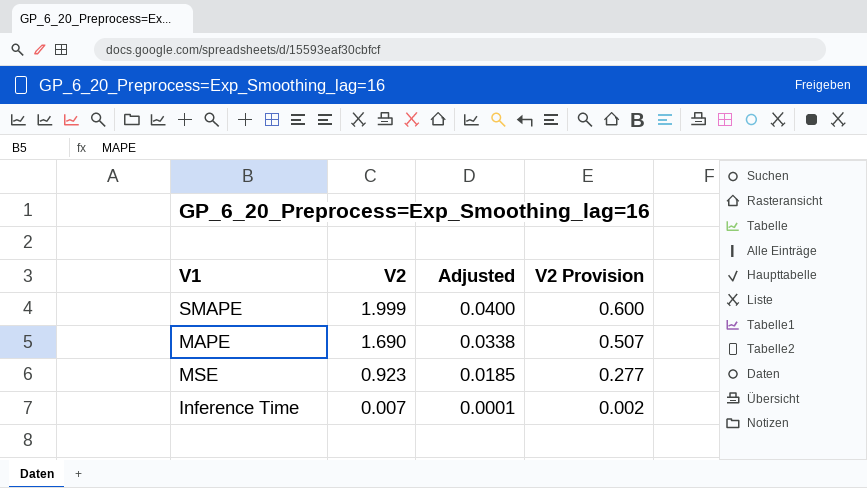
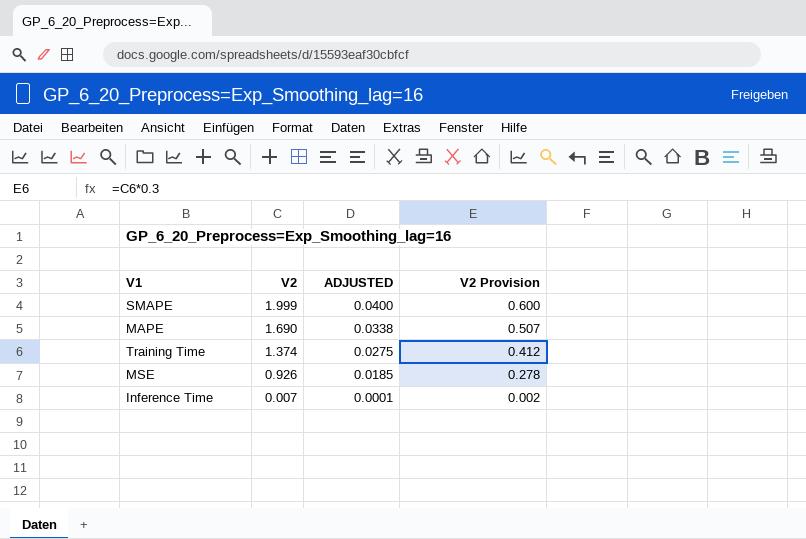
column name: Adjusted -> ADJUSTED
row Training Time: none -> 1.374 | 0.0275 | 0.412
MSE | V2: 0.923 -> 0.926
MSE | V2 Provision: 0.277 -> 0.278

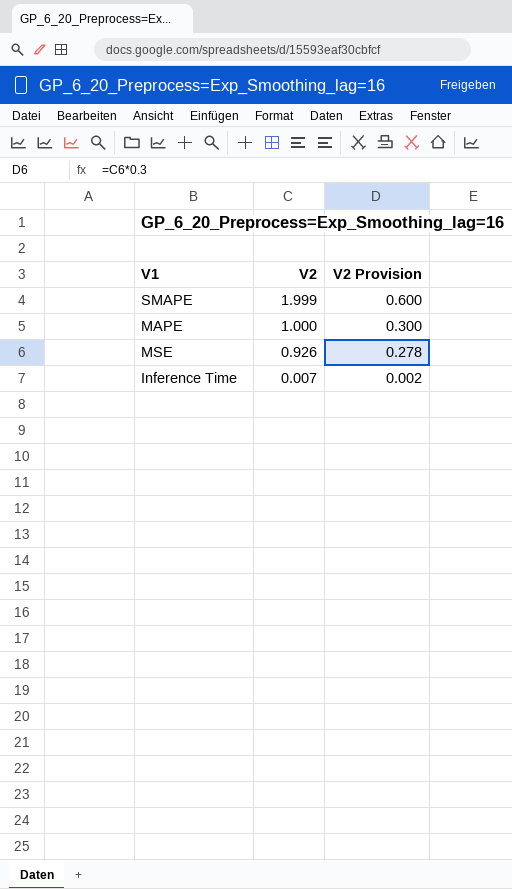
column ADJUSTED | formula: [V2] * 0.02 -> none
row Training Time: 1.374 | 0.0275 | 0.412 -> none
MAPE | V2: 1.690 -> 1.000
MAPE | V2 Provision: 0.507 -> 0.300

